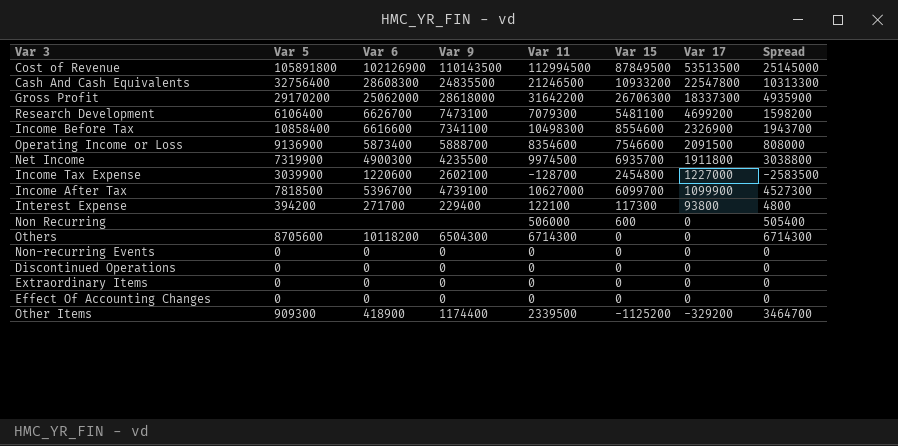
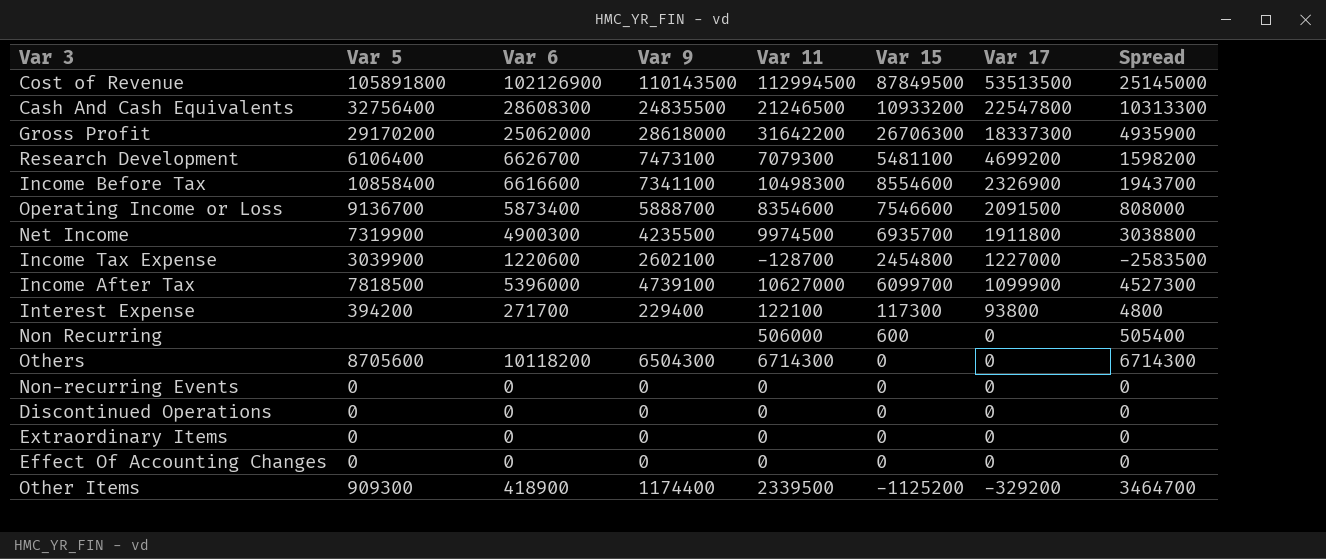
Operating Income or Loss | Var 5: 9136900 -> 9136700
Income After Tax | Var 6: 5396700 -> 5396000

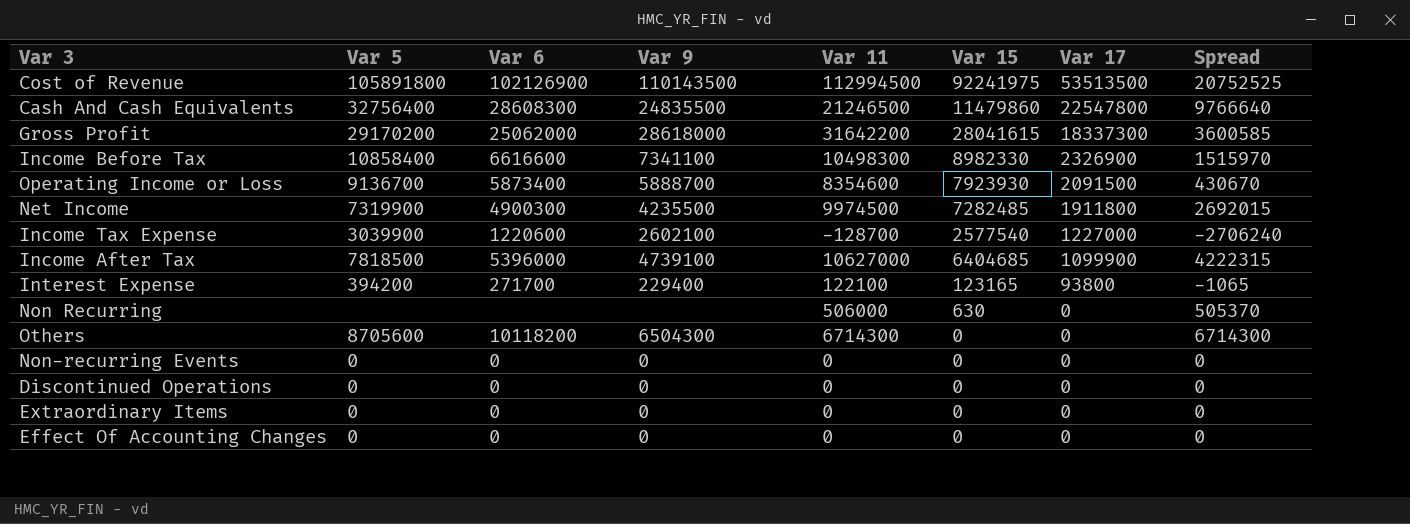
row Research Development: 6106400 | 6626700 | 7473100 | 7079300 | 5481100 | 4699200 | 1598200 -> none
row Other Items: 909300 | 418900 | 1174400 | 2339500 | -1125200 | -329200 | 3464700 -> none
Cost of Revenue | Var 15: 87849500 -> 92241975
Cost of Revenue | Spread: 25145000 -> 20752525
Cash And Cash Equivalents | Var 15: 10933200 -> 11479860
Cash And Cash Equivalents | Spread: 10313300 -> 9766640
Gross Profit | Var 15: 26706300 -> 28041615
Gross Profit | Spread: 4935900 -> 3600585
Income Before Tax | Var 15: 8554600 -> 8982330
Income Before Tax | Spread: 1943700 -> 1515970
Operating Income or Loss | Var 15: 7546600 -> 7923930
Operating Income or Loss | Spread: 808000 -> 430670
Net Income | Var 15: 6935700 -> 7282485
Net Income | Spread: 3038800 -> 2692015
Income Tax Expense | Var 15: 2454800 -> 2577540
Income Tax Expense | Spread: -2583500 -> -2706240
Income After Tax | Var 15: 6099700 -> 6404685
Income After Tax | Spread: 4527300 -> 4222315
Interest Expense | Var 15: 117300 -> 123165
Interest Expense | Spread: 4800 -> -1065
Non Recurring | Var 15: 600 -> 630
Non Recurring | Spread: 505400 -> 505370

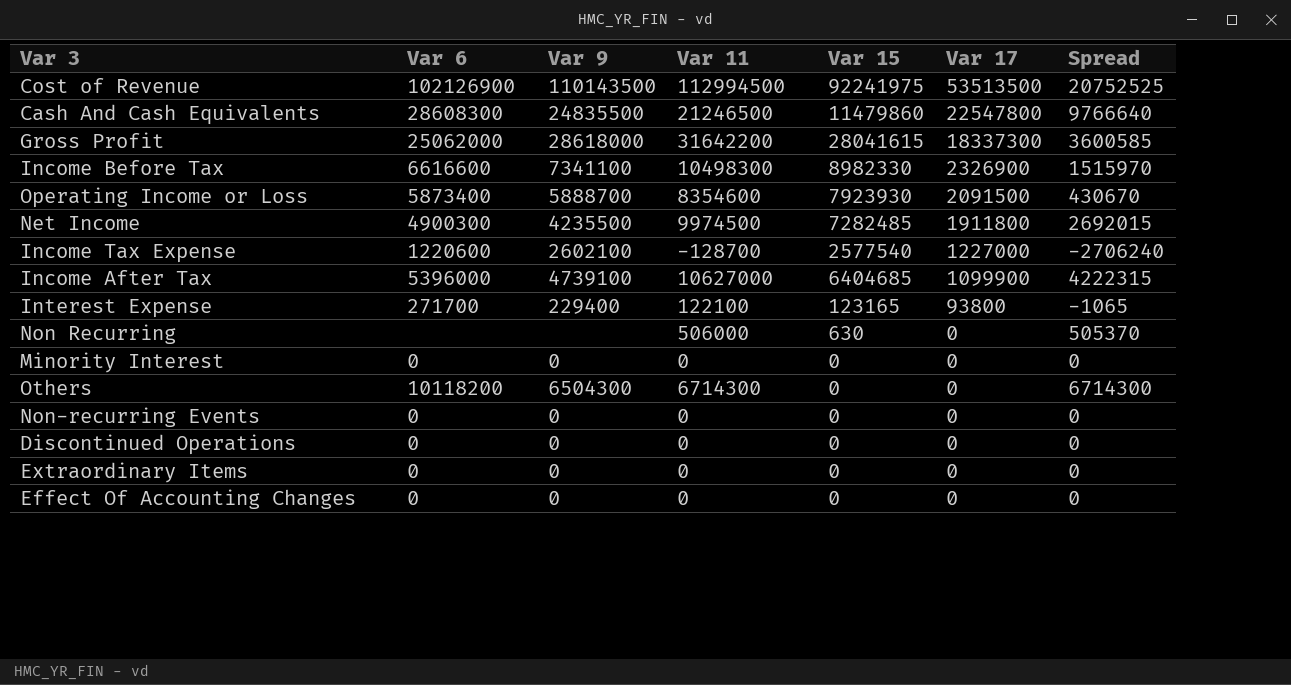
column Var 5 | position: 2 -> none
row Minority Interest: none -> 0 | 0 | 0 | 0 | 0 | 0

